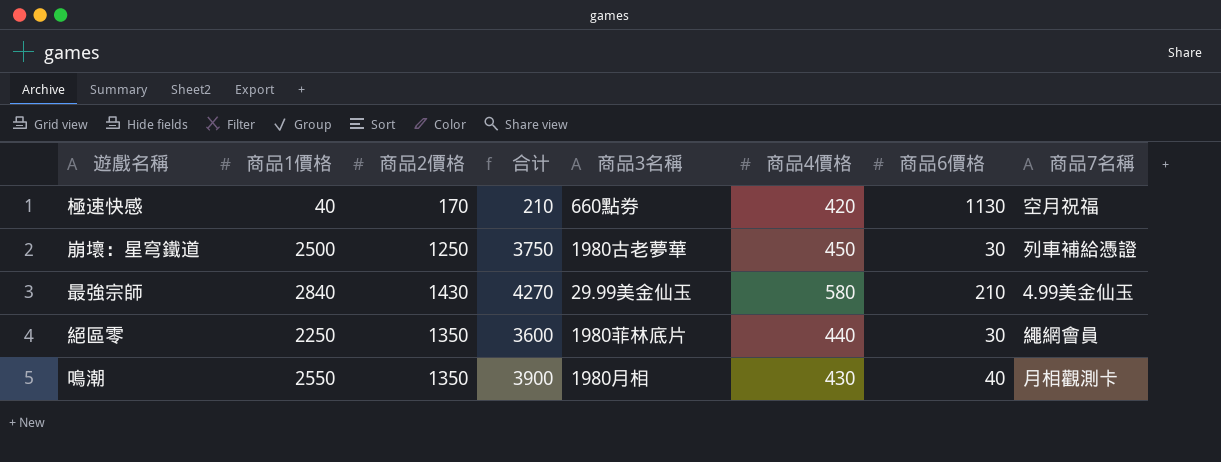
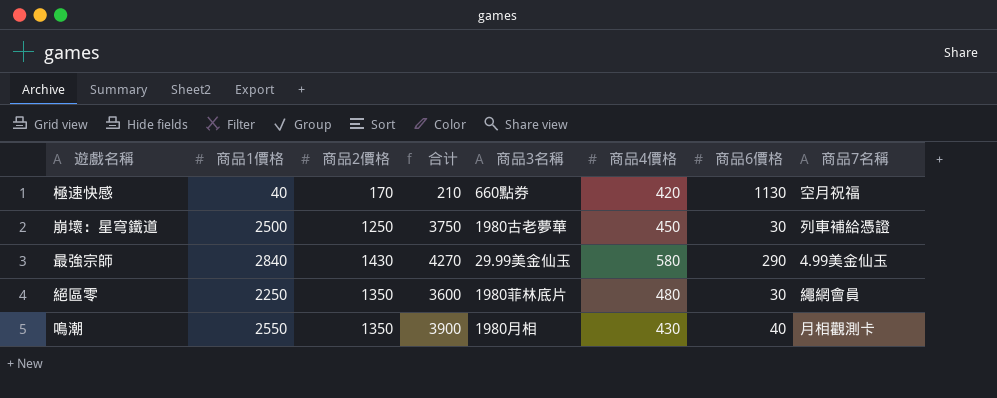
最強宗師 | 商品6價格: 210 -> 290
絕區零 | 商品4價格: 440 -> 480

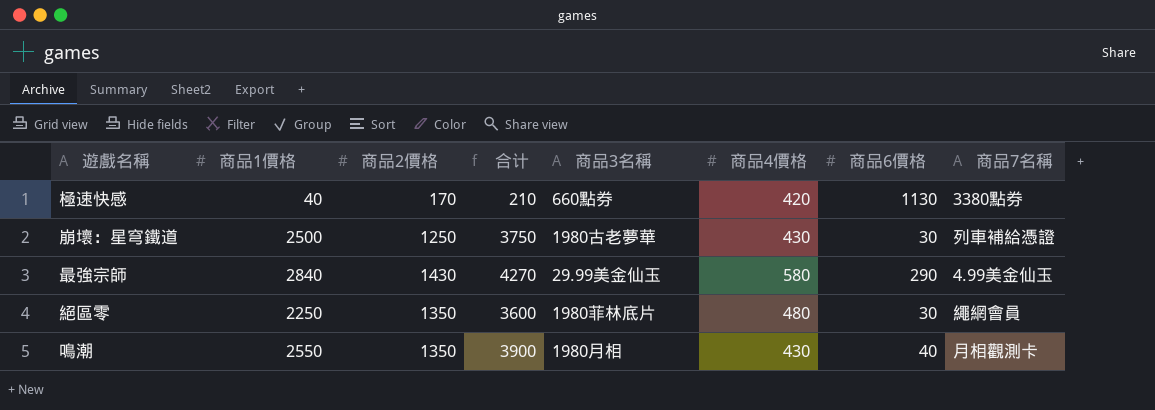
極速快感 | 商品7名稱: 空月祝福 -> 3380點券
崩壞：星穹鐵道 | 商品4價格: 450 -> 430

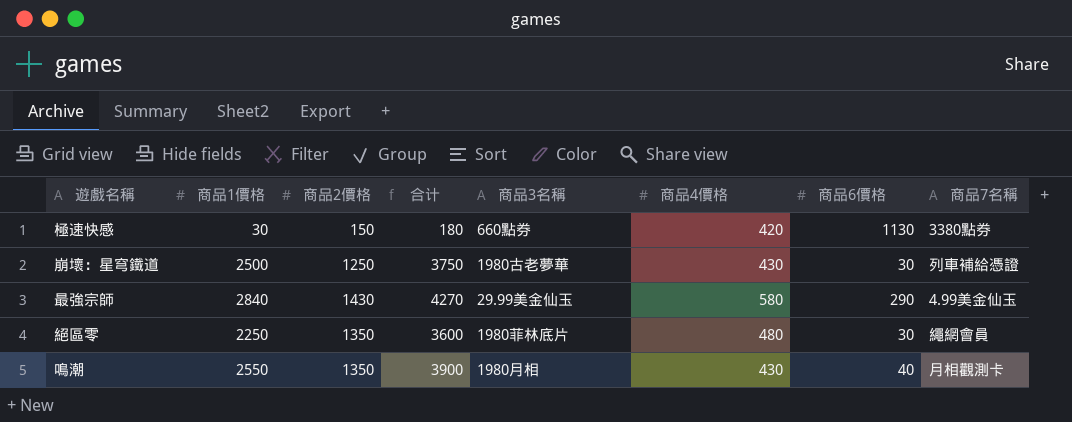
極速快感 | 商品1價格: 40 -> 30
極速快感 | 商品2價格: 170 -> 150
極速快感 | 合计: 210 -> 180

